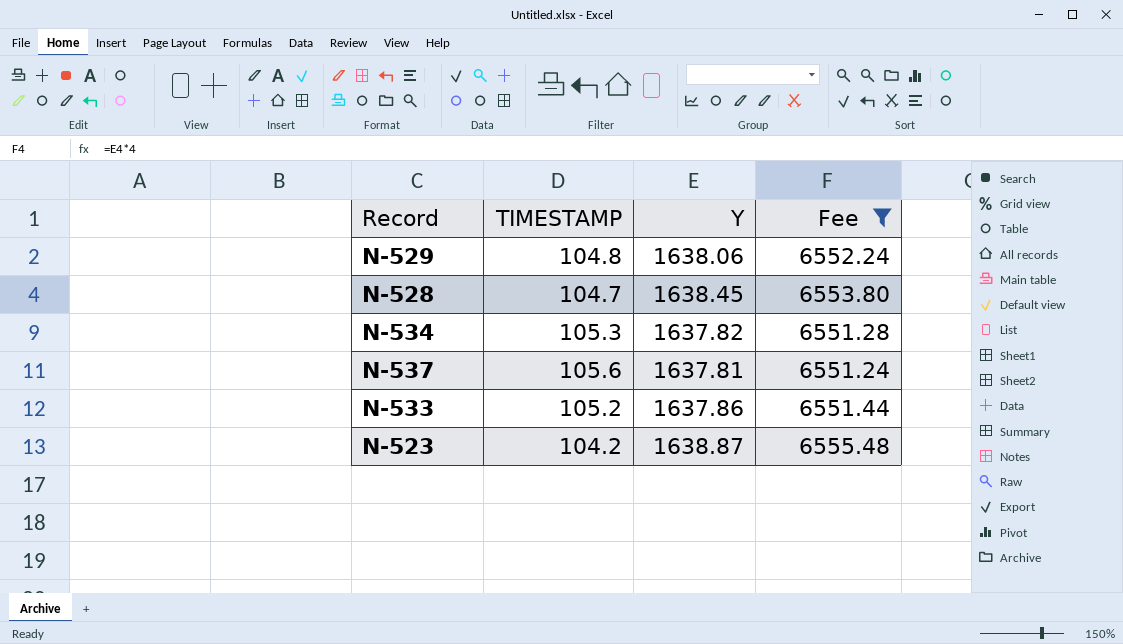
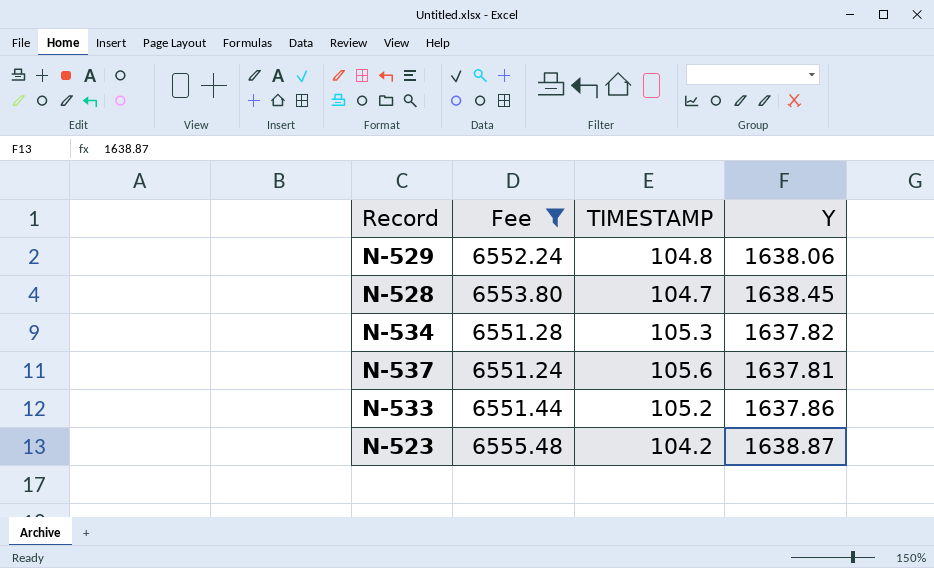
column Fee | position: 4 -> 2

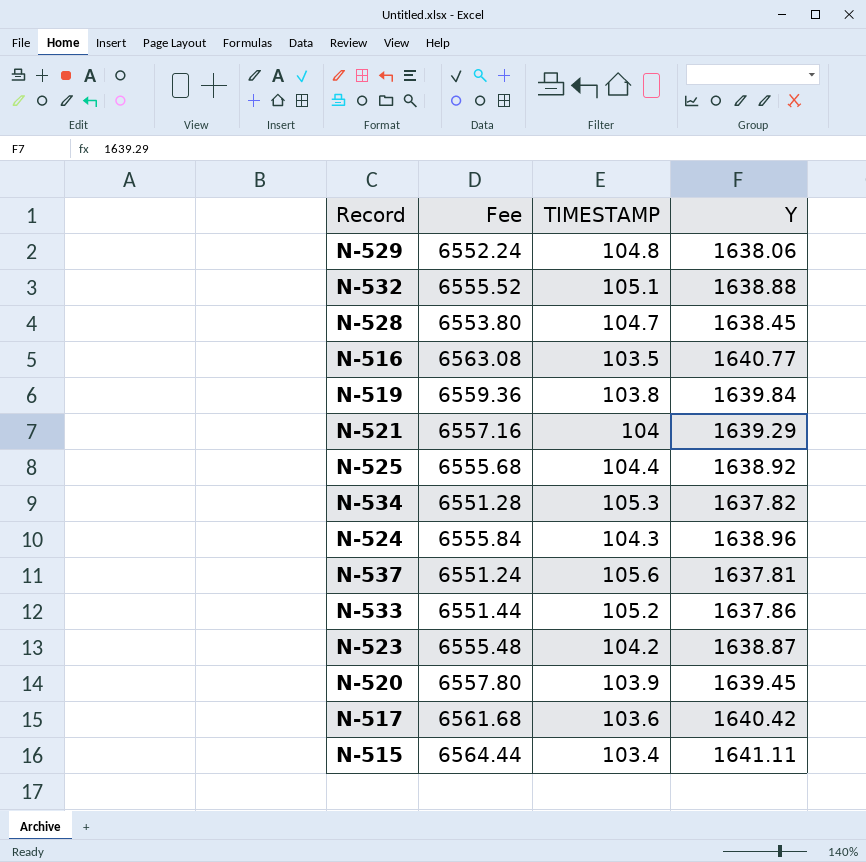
filter: Fee <= 6555.48 -> none

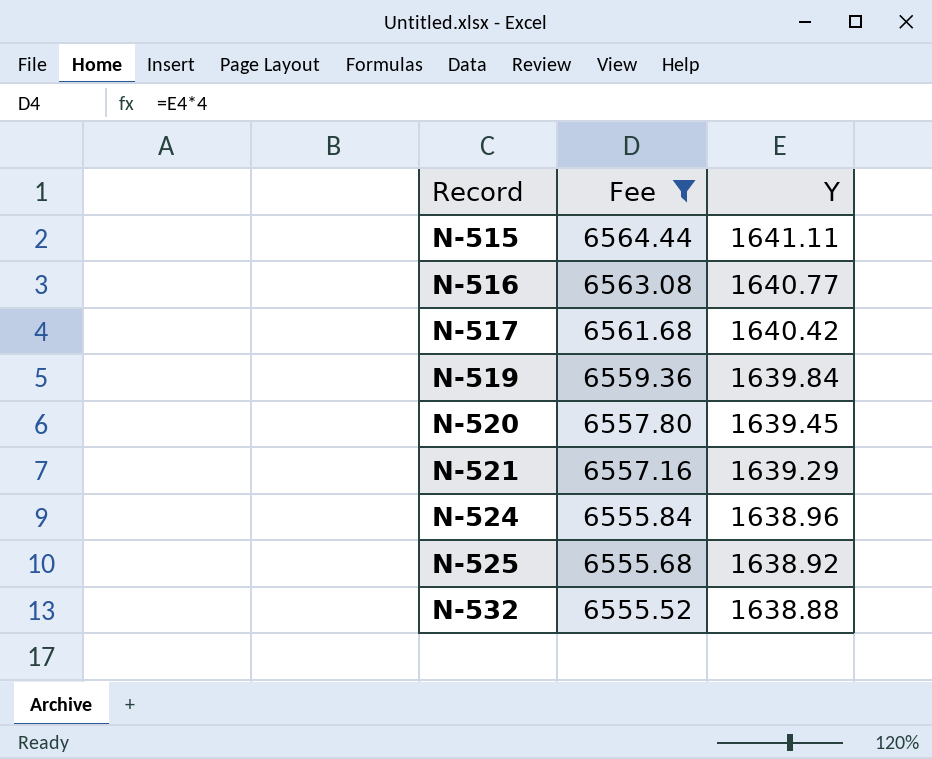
filter: none -> Fee >= 6555.52
row order: none -> Record ascending
column TIMESTAMP | position: 3 -> none

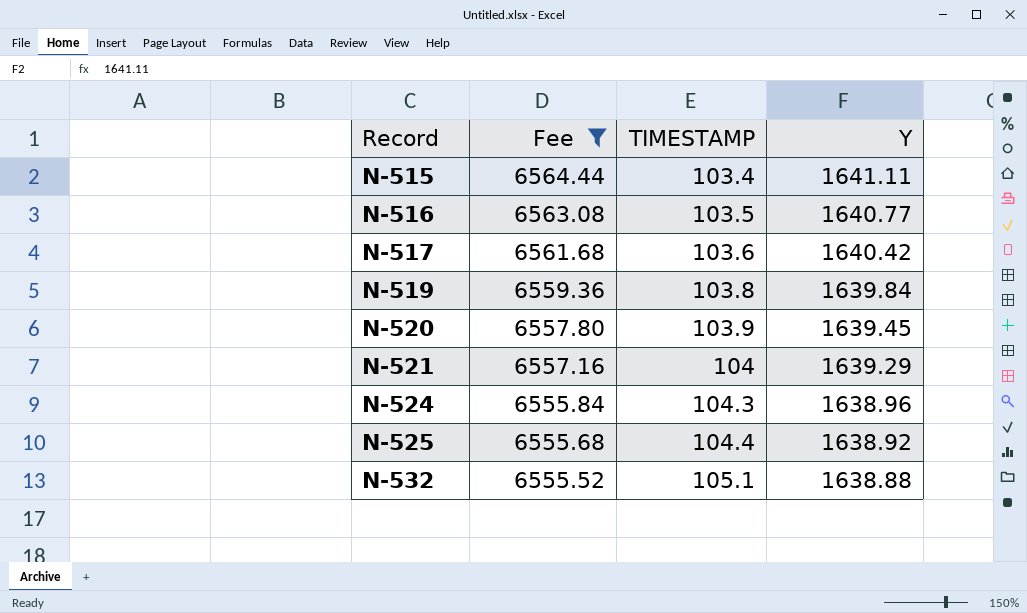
column TIMESTAMP | position: none -> 3

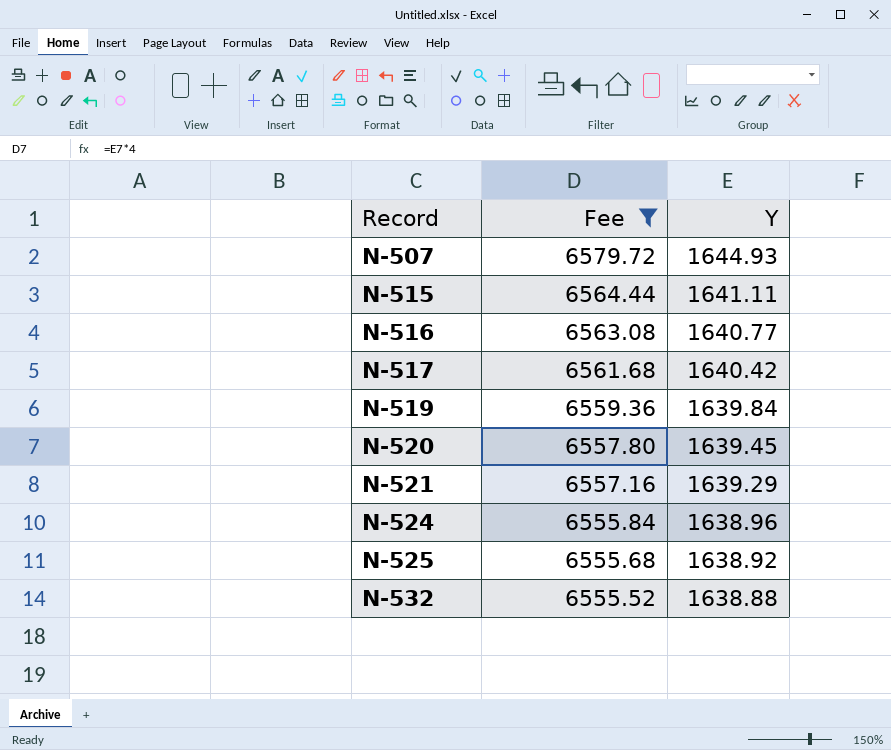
column TIMESTAMP | position: 3 -> none
row N-507: none -> 6579.72 | 1644.93

